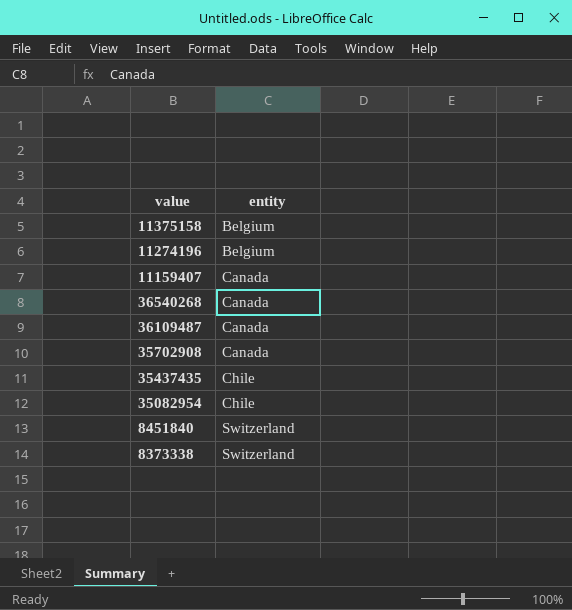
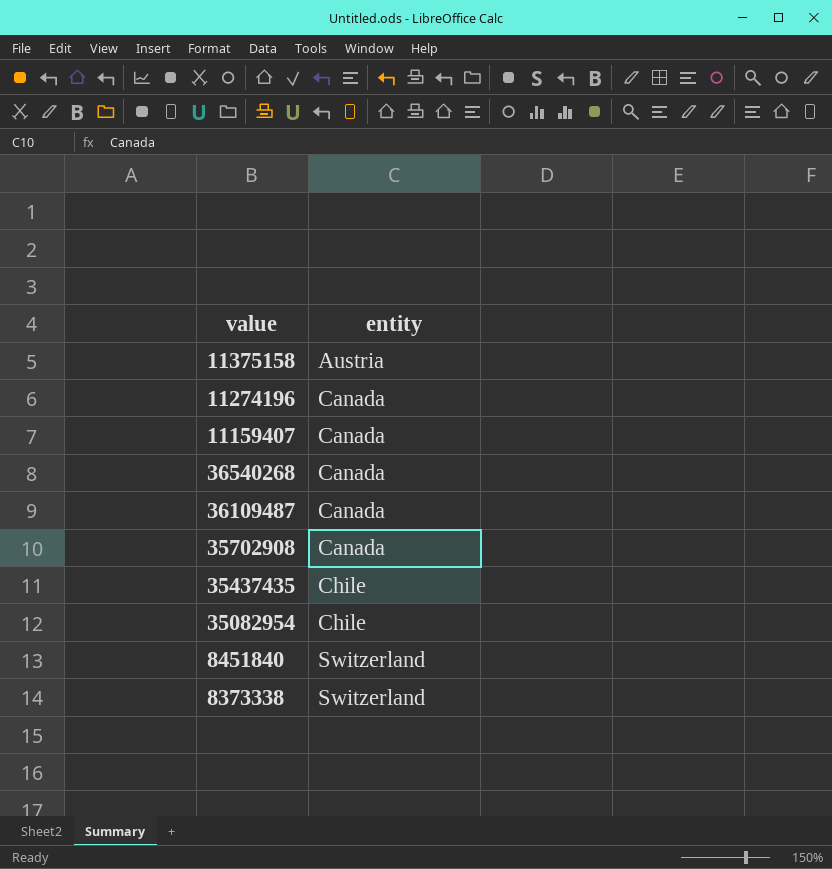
11375158 | entity: Belgium -> Austria
11274196 | entity: Belgium -> Canada

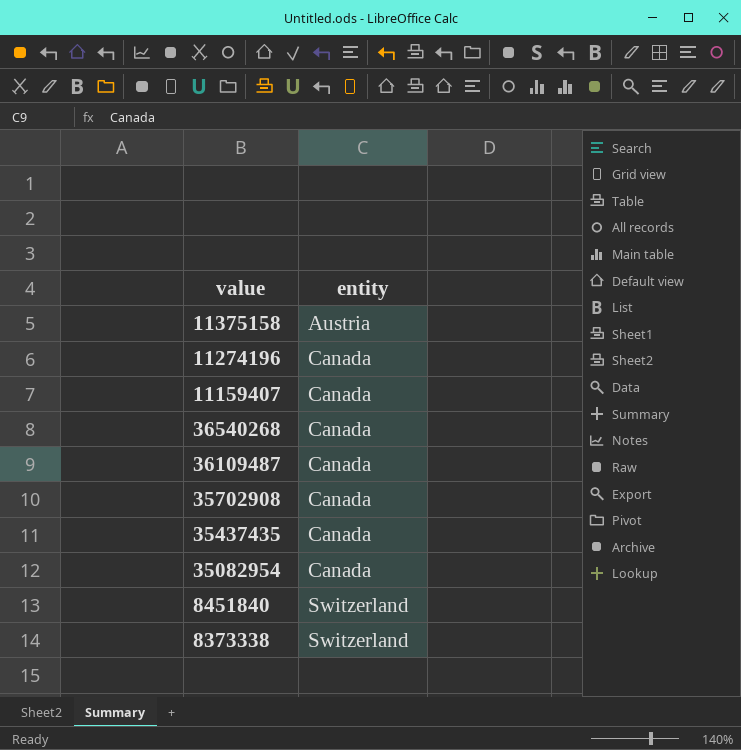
35437435 | entity: Chile -> Canada
35082954 | entity: Chile -> Canada

